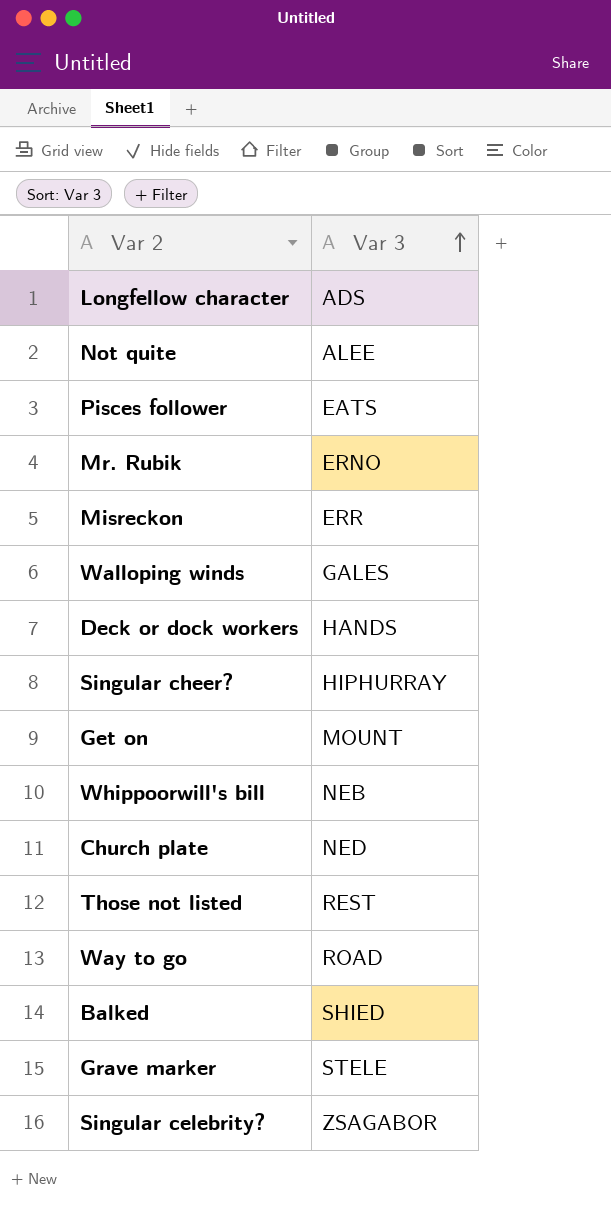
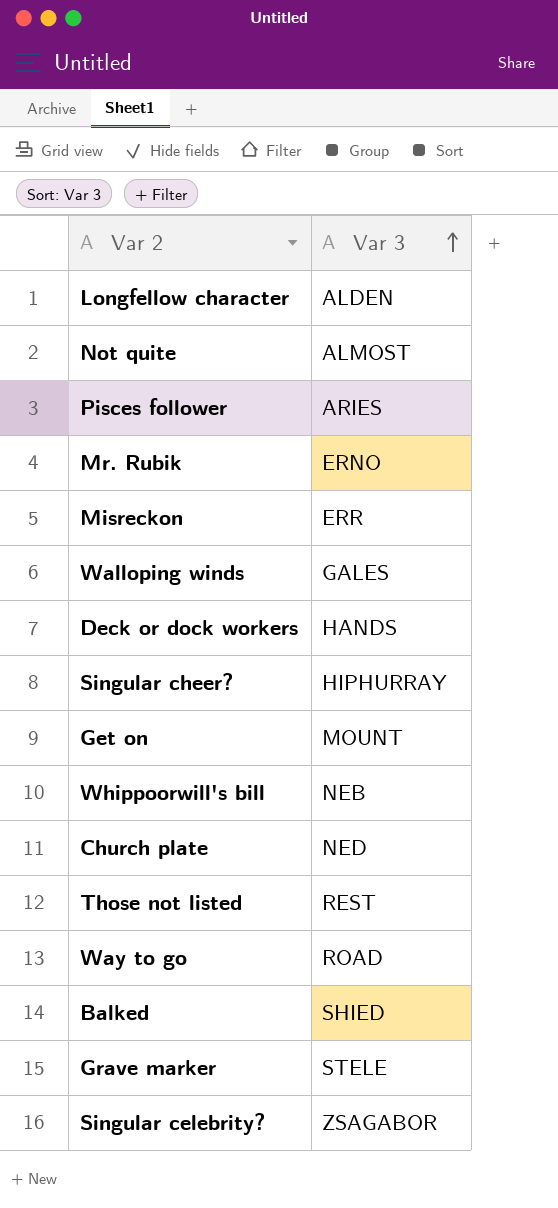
Longfellow character | Var 3: ADS -> ALDEN
Not quite | Var 3: ALEE -> ALMOST
Pisces follower | Var 3: EATS -> ARIES

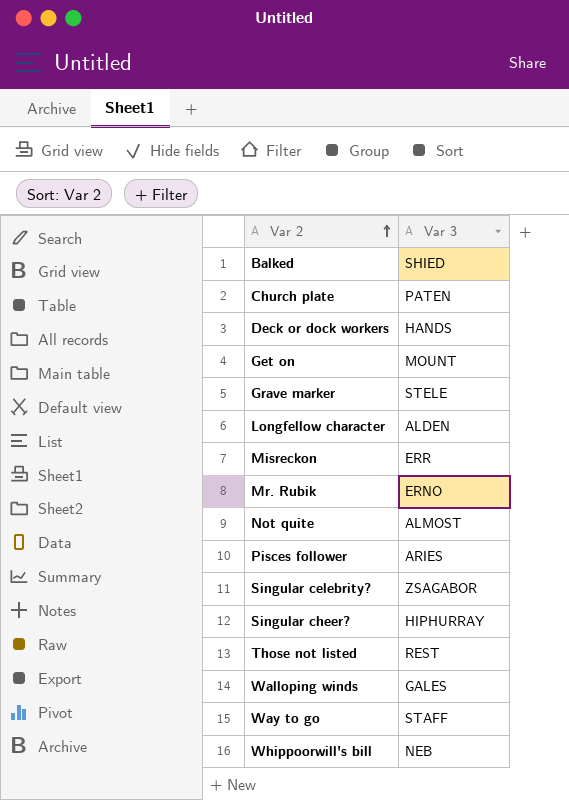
row order: Var 3 ascending -> Var 2 ascending
Church plate | Var 3: NED -> PATEN
Way to go | Var 3: ROAD -> STAFF

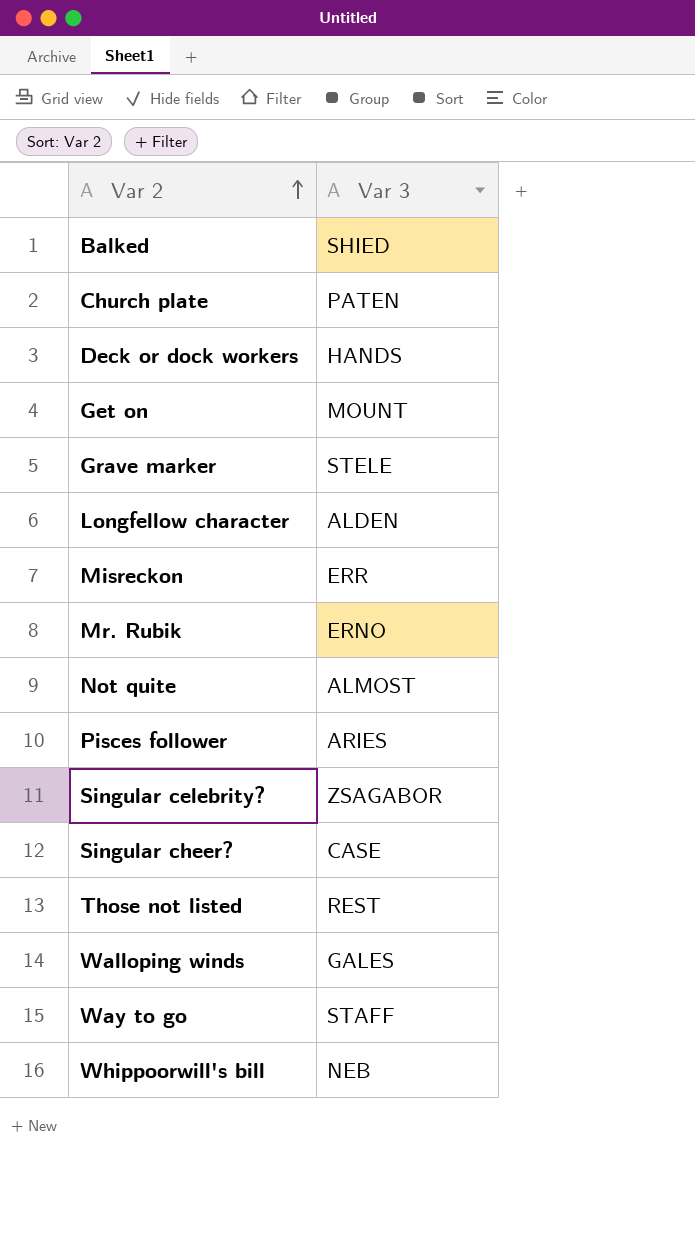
Singular cheer? | Var 3: HIPHURRAY -> CASE

